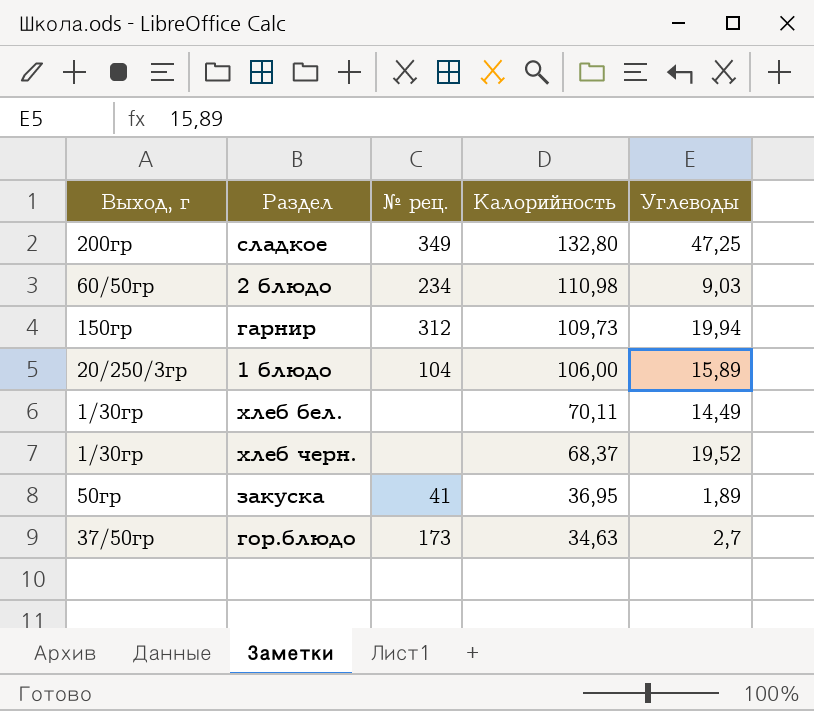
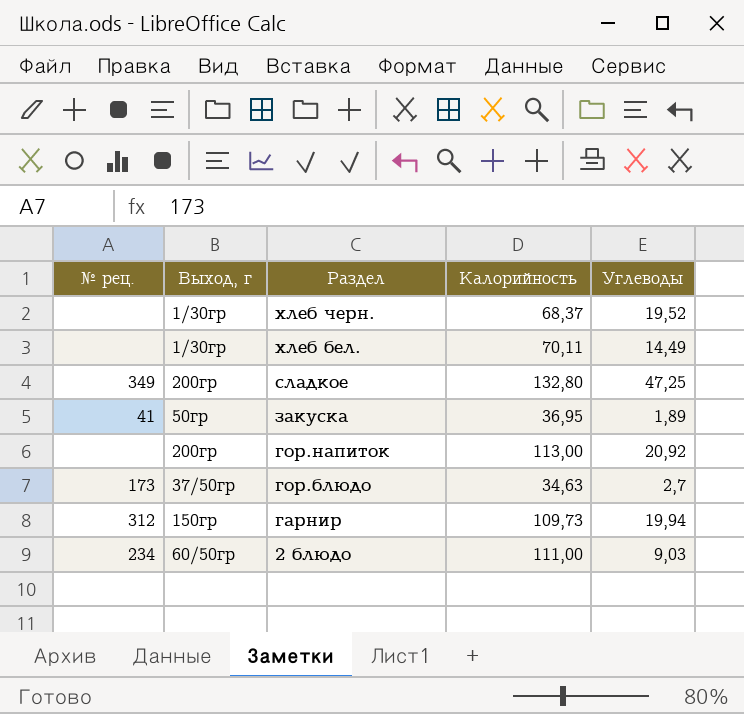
row order: Калорийность descending -> Раздел descending
column № рец. | position: 3 -> 1
row 1 блюдо: 20/250/3гр | 104 | 106,00 | 15,89 -> none
row гор.напиток: none -> none | 200гр | 113,00 | 20,92
2 блюдо | Калорийность: 110,98 -> 111,00

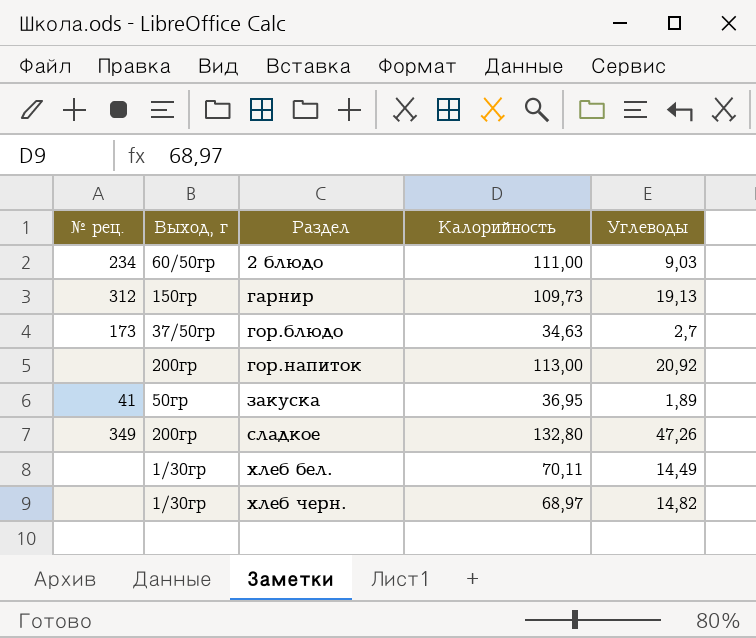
row order: Раздел descending -> Раздел ascending
гарнир | Углеводы: 19,94 -> 19,13
сладкое | Углеводы: 47,25 -> 47,26
хлеб черн. | Калорийность: 68,37 -> 68,97
хлеб черн. | Углеводы: 19,52 -> 14,82

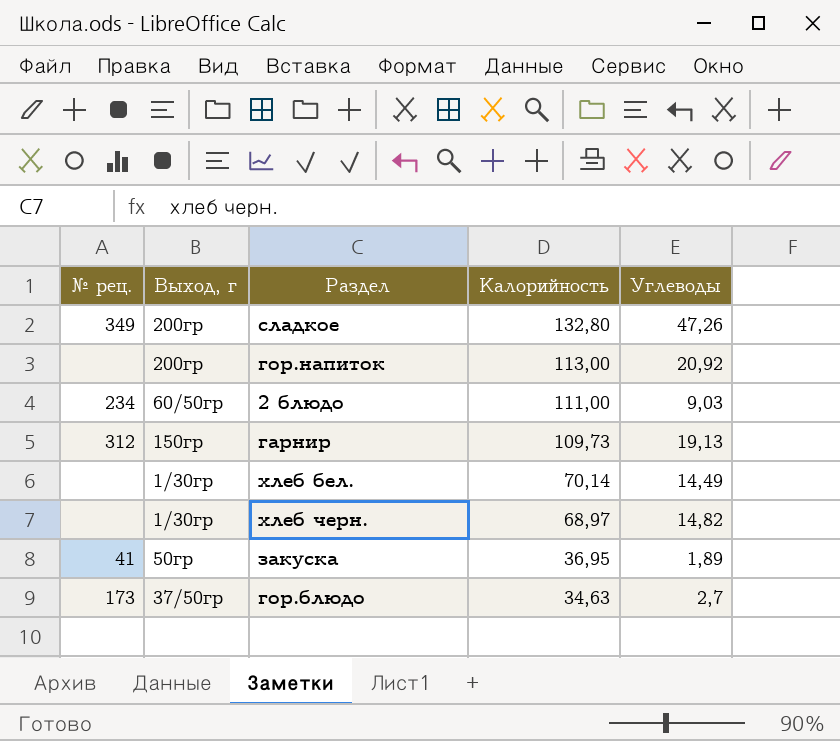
row order: Раздел ascending -> Калорийность descending
хлеб бел. | Калорийность: 70,11 -> 70,14

